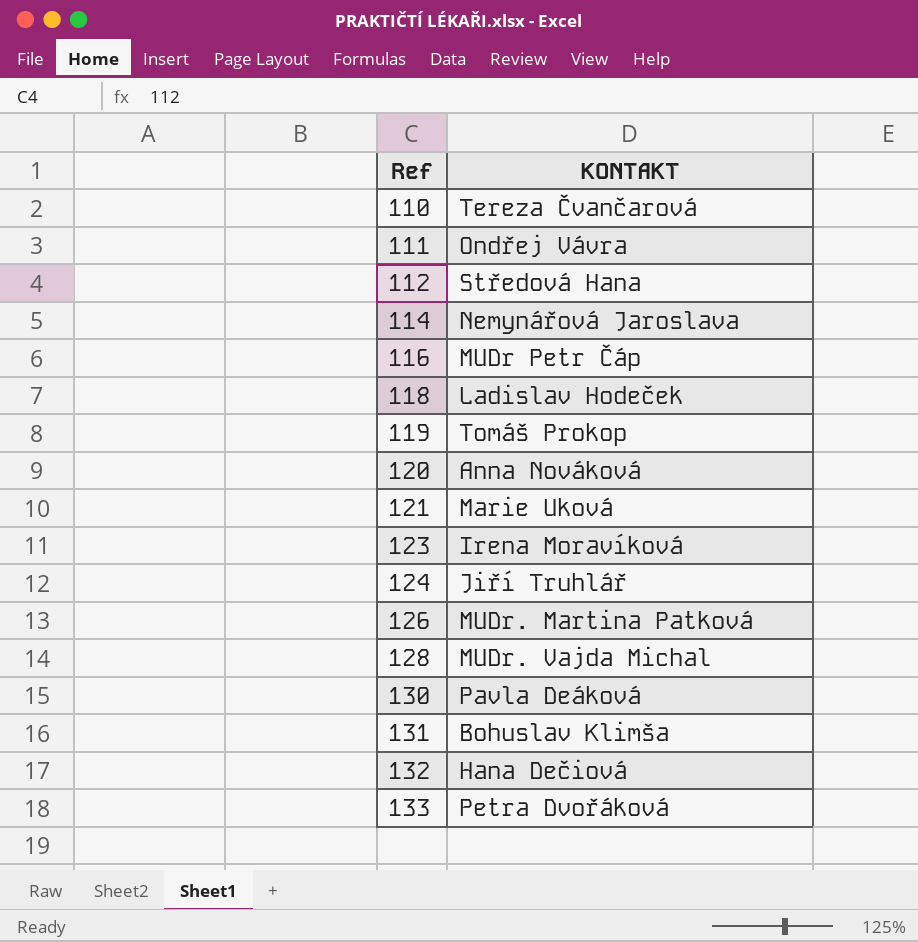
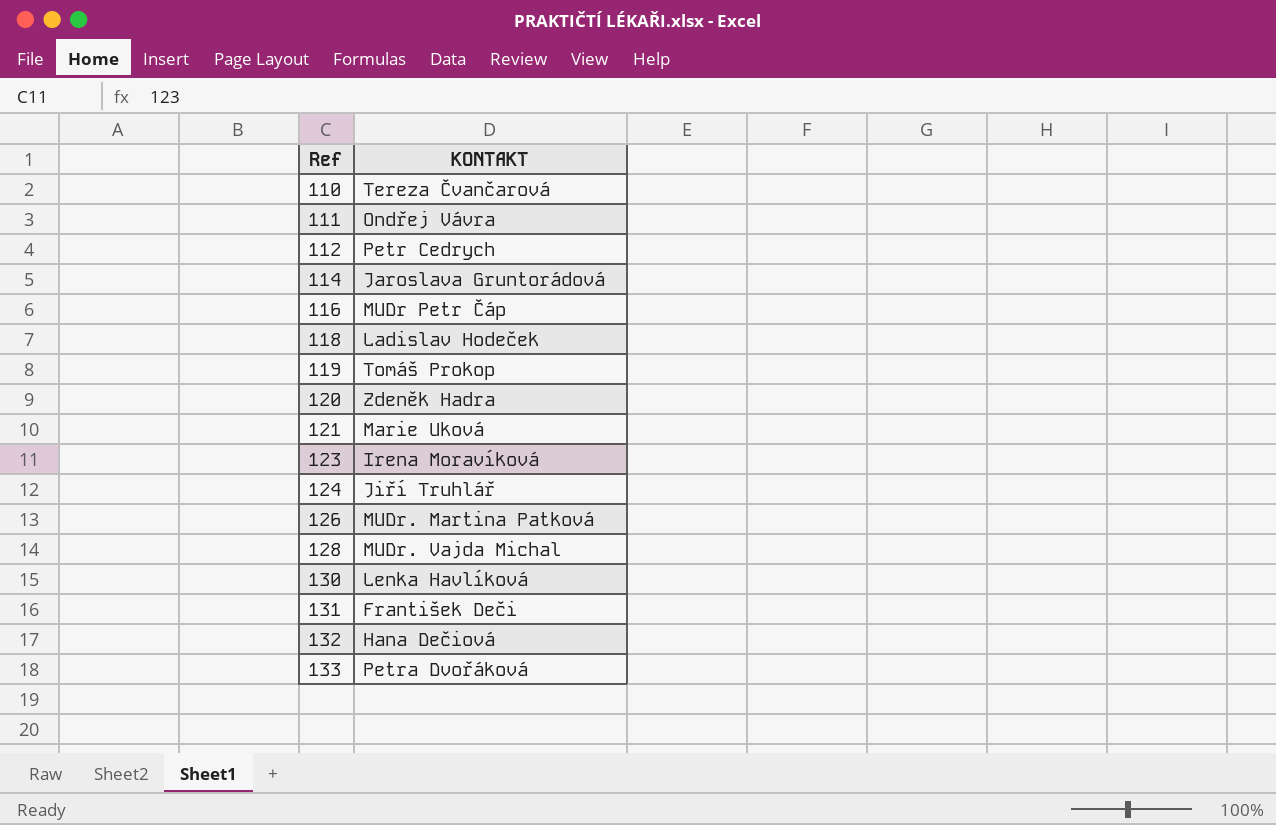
112 | KONTAKT: Středová Hana -> Petr Cedrych
114 | KONTAKT: Nemynářová Jaroslava -> Jaroslava Gruntorádová
120 | KONTAKT: Anna Nováková -> Zdeněk Hadra
130 | KONTAKT: Pavla Deáková -> Lenka Havlíková
131 | KONTAKT: Bohuslav Klimša -> František Deči

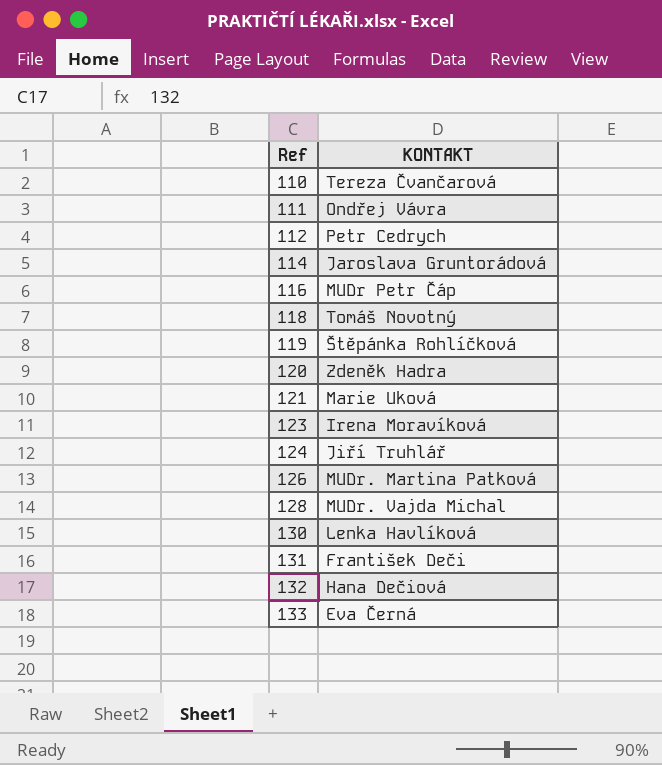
118 | KONTAKT: Ladislav Hodeček -> Tomáš Novotný
119 | KONTAKT: Tomáš Prokop -> Štěpánka Rohlíčková
133 | KONTAKT: Petra Dvořáková -> Eva Černá

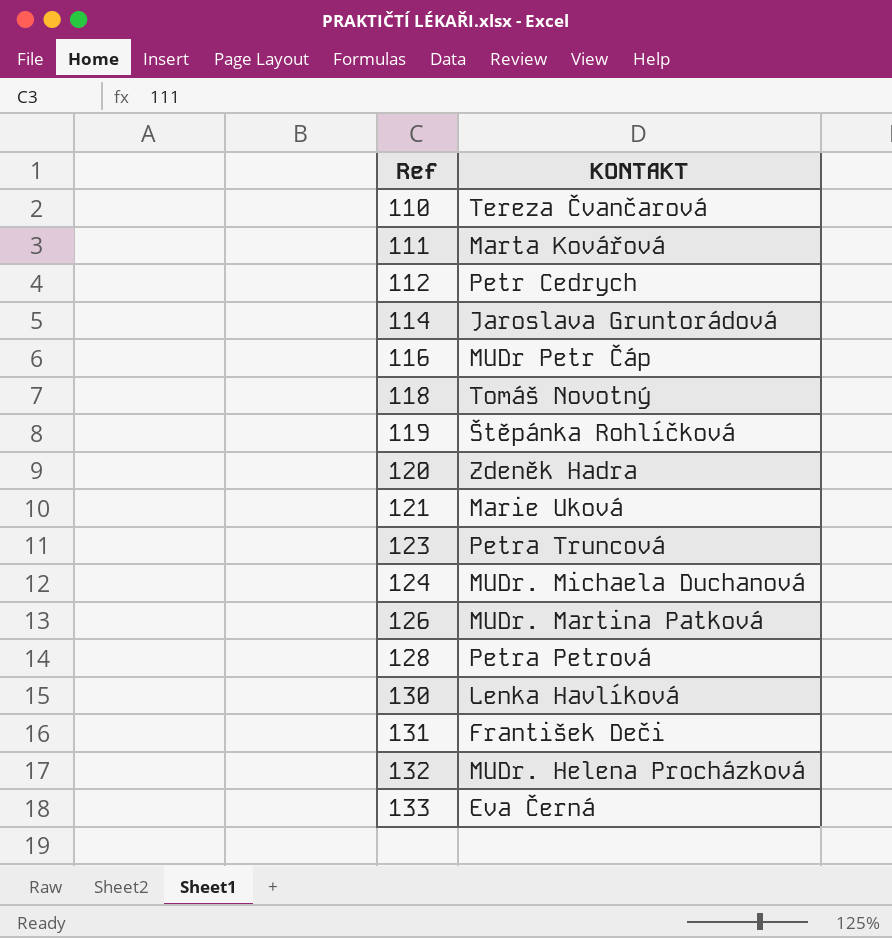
111 | KONTAKT: Ondřej Vávra -> Marta Kovářová
123 | KONTAKT: Irena Moravíková -> Petra Truncová
124 | KONTAKT: Jiří Truhlář -> MUDr. Michaela Duchanová
128 | KONTAKT: MUDr. Vajda Michal -> Petra Petrová
132 | KONTAKT: Hana Dečiová -> MUDr. Helena Procházková

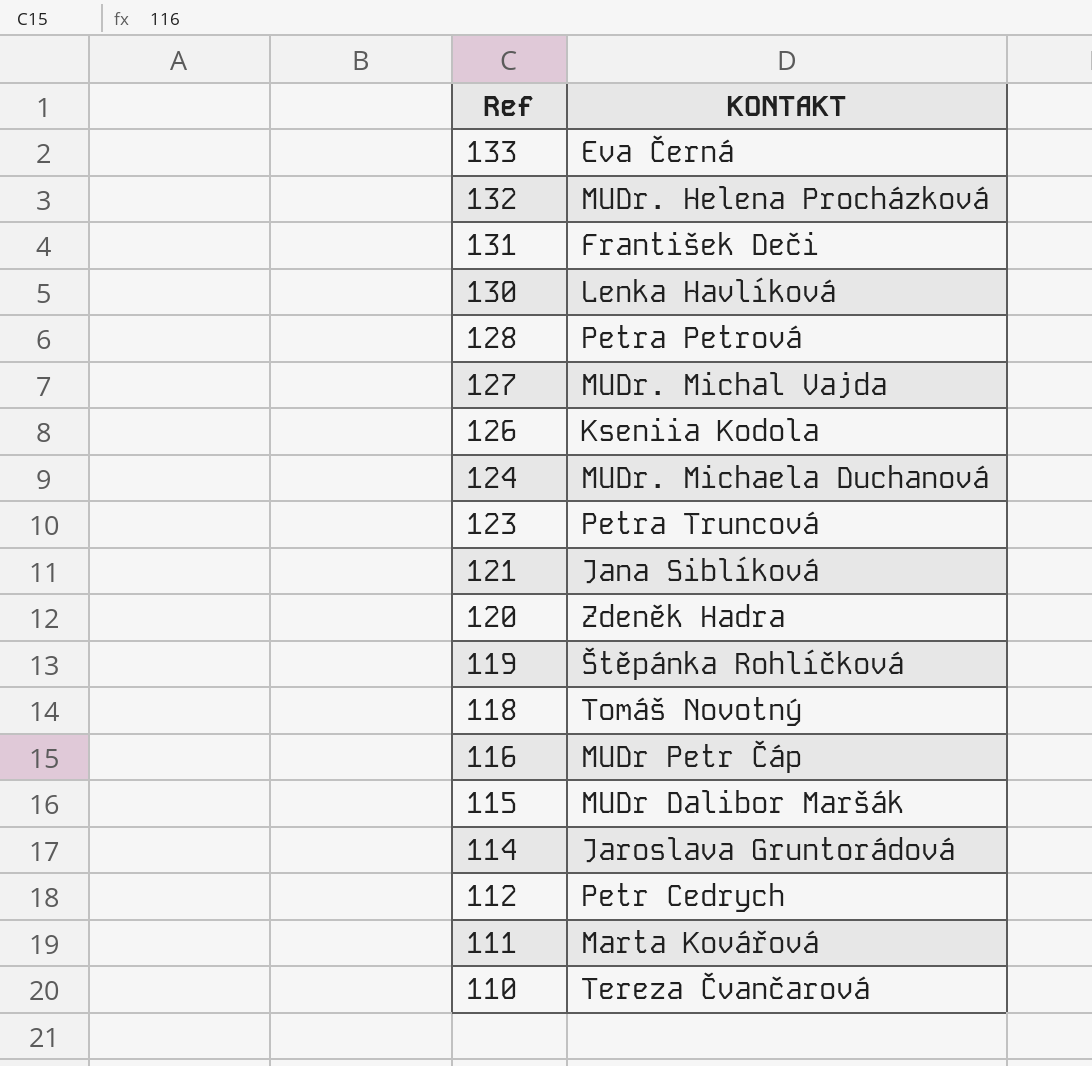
row order: Ref ascending -> Ref descending
row 127: none -> MUDr. Michal Vajda
126 | KONTAKT: MUDr. Martina Patková -> Kseniia Kodola
121 | KONTAKT: Marie Uková -> Jana Siblíková
row 115: none -> MUDr Dalibor Maršák

